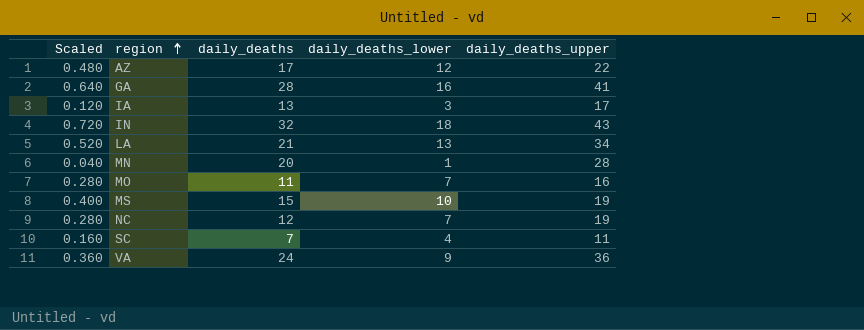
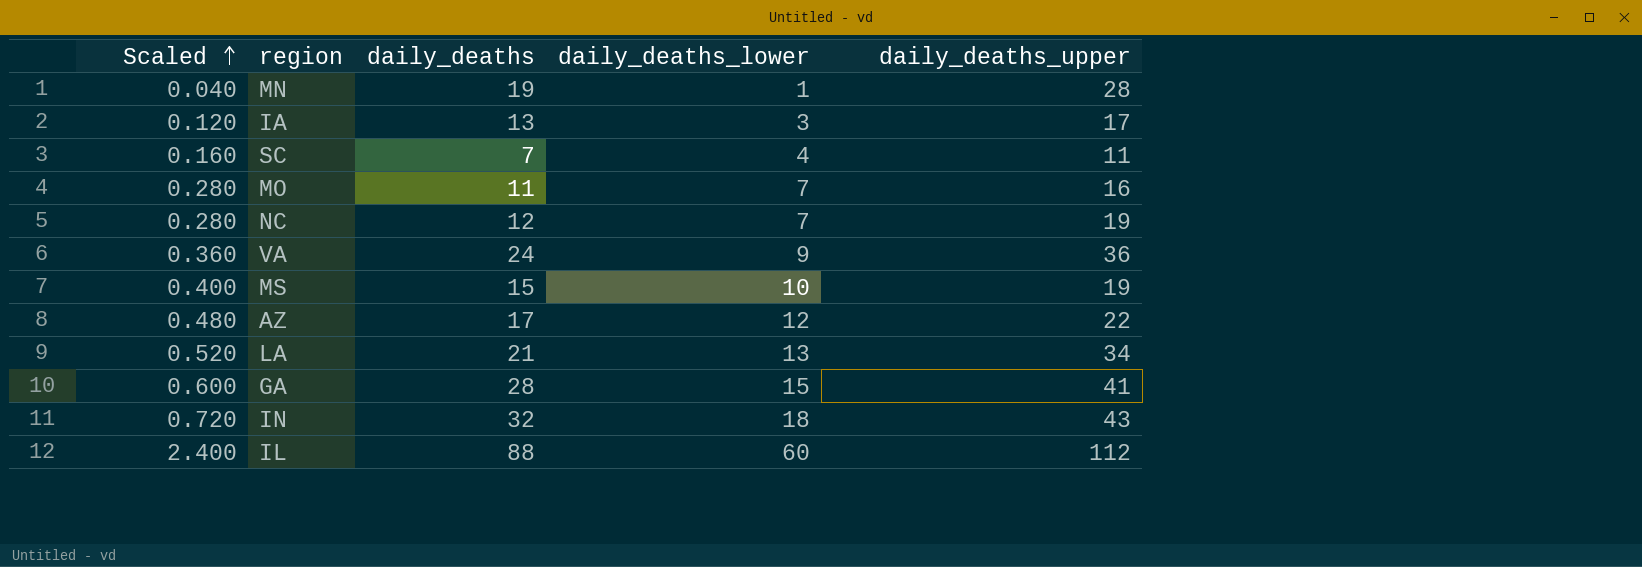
row order: region ascending -> Scaled ascending
MN | daily_deaths: 20 -> 19
GA | Scaled: 0.640 -> 0.600
GA | daily_deaths_lower: 16 -> 15
row IL: none -> 2.400 | 88 | 60 | 112

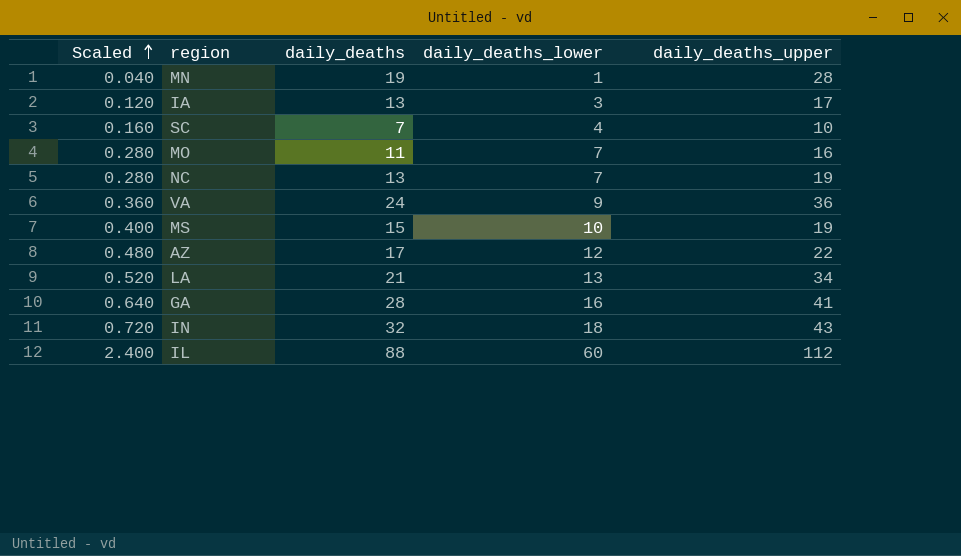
SC | daily_deaths_upper: 11 -> 10
NC | daily_deaths: 12 -> 13
GA | Scaled: 0.600 -> 0.640
GA | daily_deaths_lower: 15 -> 16

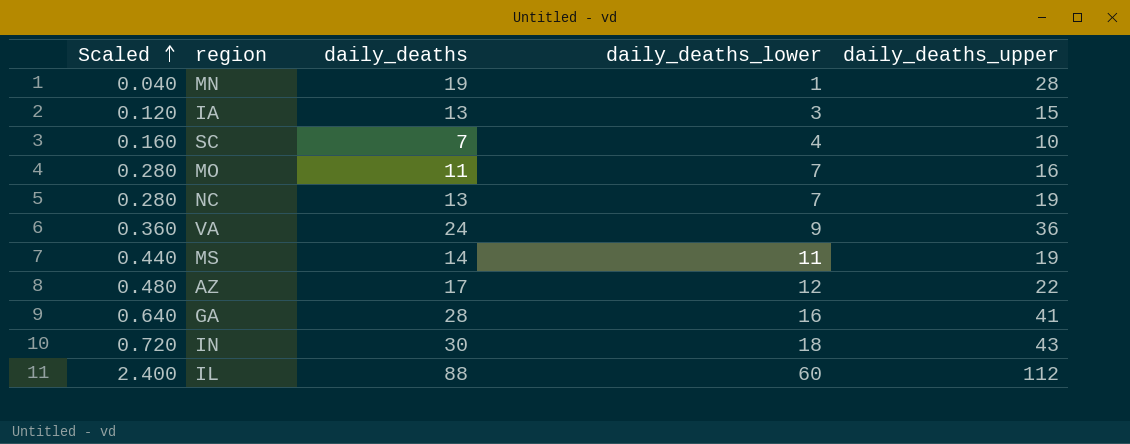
row LA: 0.520 | 21 | 13 | 34 -> none
IA | daily_deaths_upper: 17 -> 15
MS | Scaled: 0.400 -> 0.440
MS | daily_deaths: 15 -> 14
MS | daily_deaths_lower: 10 -> 11
IN | daily_deaths: 32 -> 30

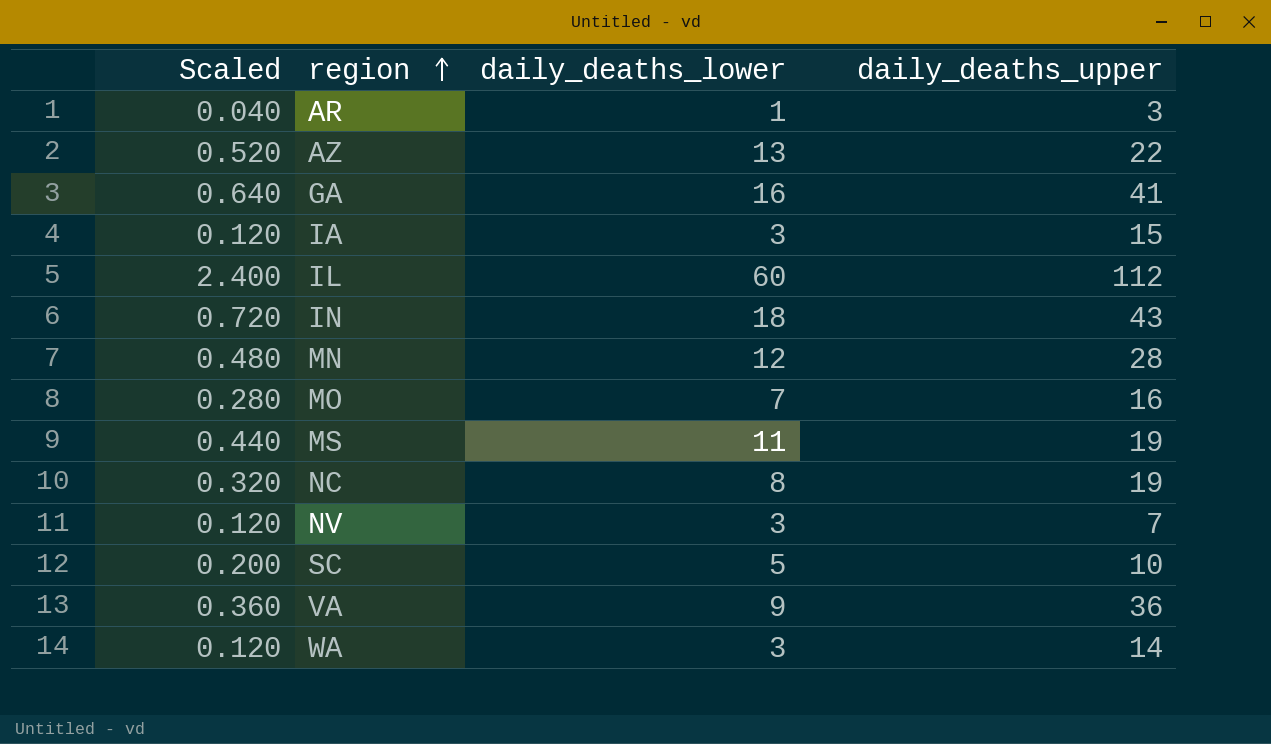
row order: Scaled ascending -> region ascending
column daily_deaths | position: 3 -> none
row AR: none -> 0.040 | 1 | 3
AZ | Scaled: 0.480 -> 0.520
AZ | daily_deaths_lower: 12 -> 13
MN | Scaled: 0.040 -> 0.480
MN | daily_deaths_lower: 1 -> 12
NC | Scaled: 0.280 -> 0.320
NC | daily_deaths_lower: 7 -> 8
row NV: none -> 0.120 | 3 | 7
SC | Scaled: 0.160 -> 0.200
SC | daily_deaths_lower: 4 -> 5
row WA: none -> 0.120 | 3 | 14

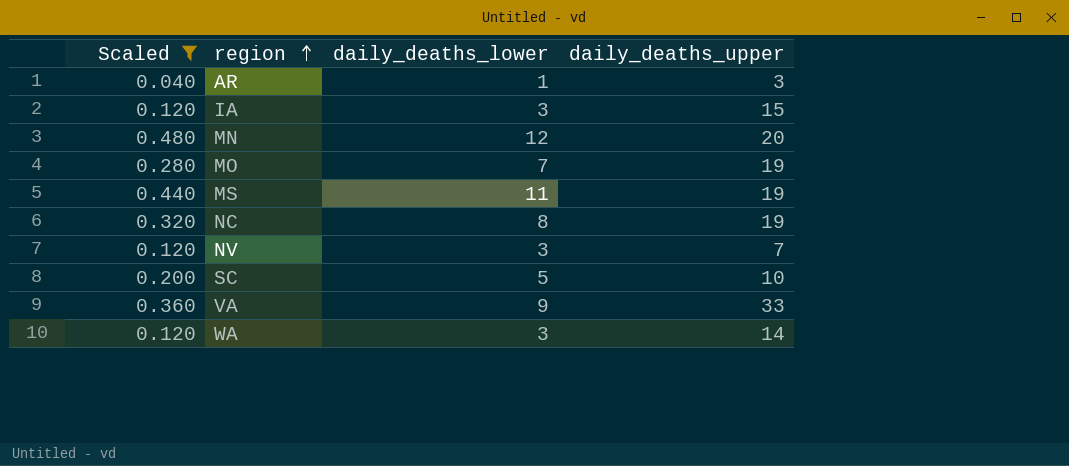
filter: none -> Scaled <= 0.480
MN | daily_deaths_upper: 28 -> 20
MO | daily_deaths_upper: 16 -> 19
VA | daily_deaths_upper: 36 -> 33

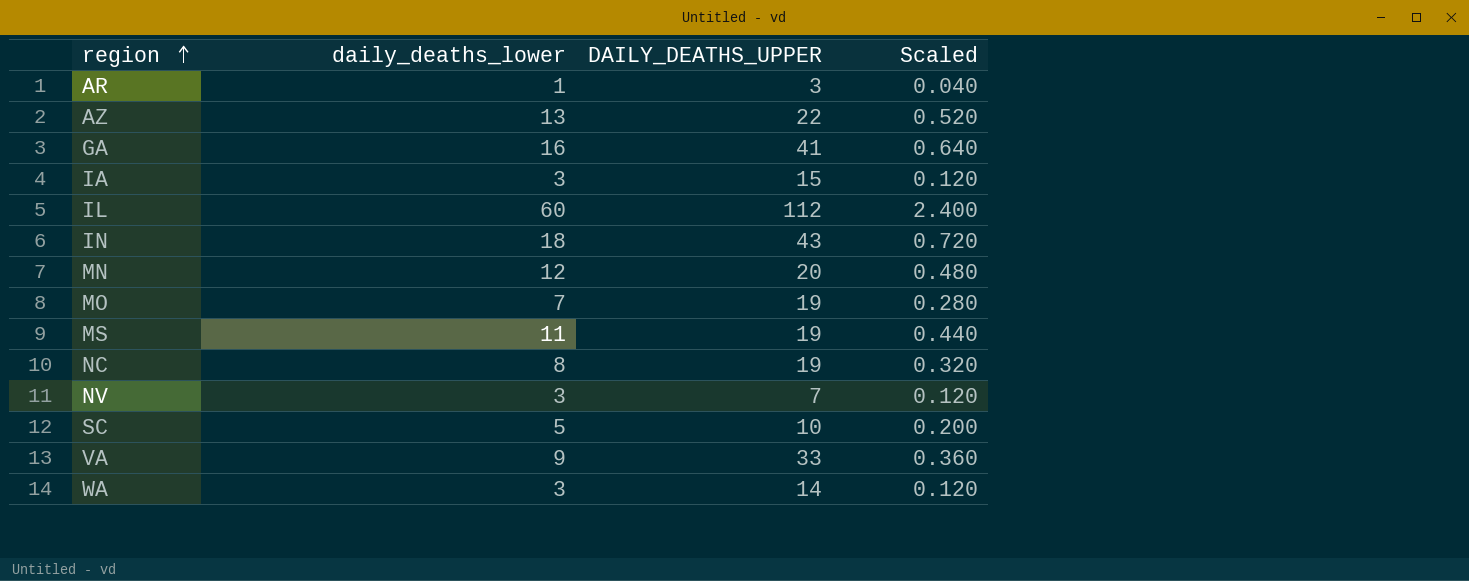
filter: Scaled <= 0.480 -> none
column name: daily_deaths_upper -> DAILY_DEATHS_UPPER
column Scaled | position: 1 -> 4

